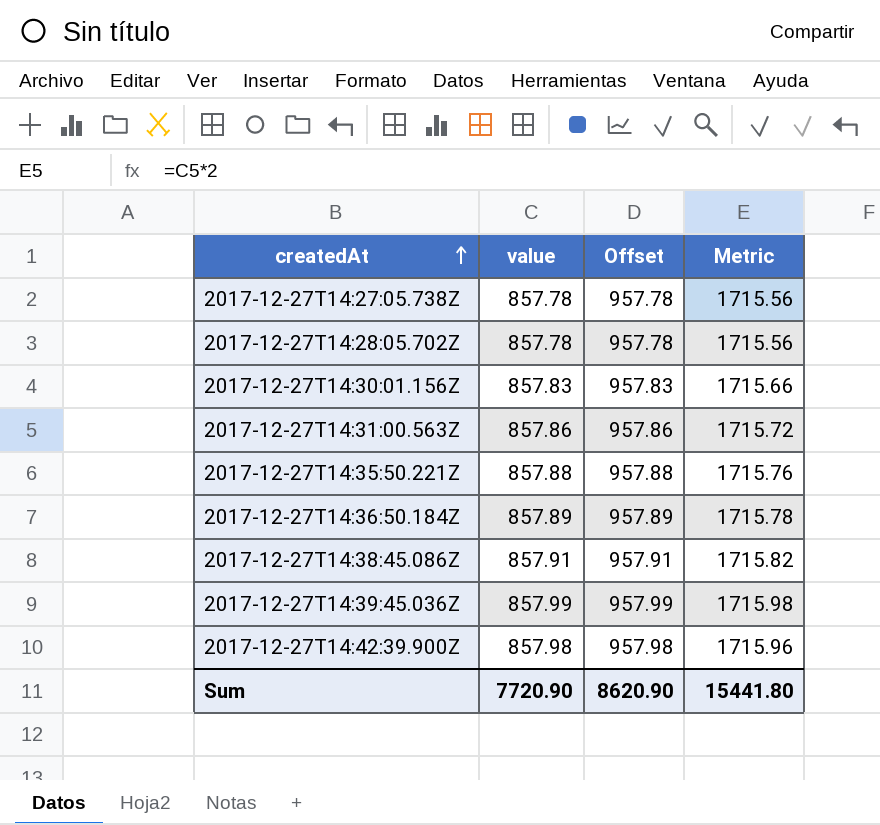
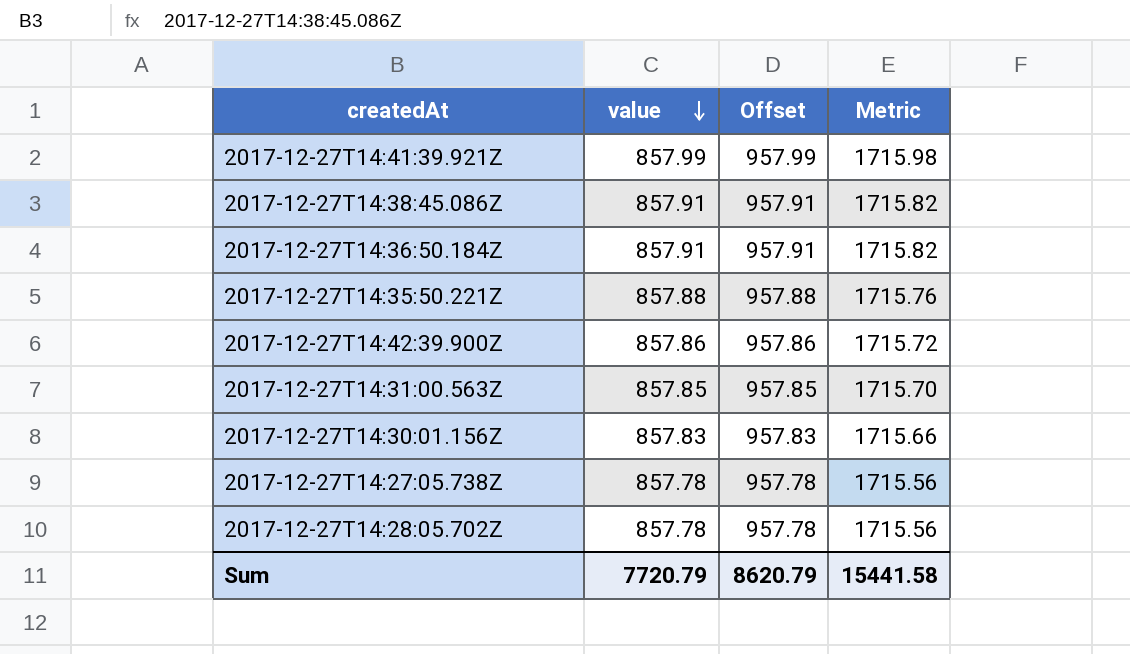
row order: createdAt ascending -> value descending
row 2017-12-27T14:39:45.036Z: 857.99 | 957.99 | 1715.98 -> none
row 2017-12-27T14:41:39.921Z: none -> 857.99 | 957.99 | 1715.98
2017-12-27T14:36:50.184Z | value: 857.89 -> 857.91
2017-12-27T14:36:50.184Z | Offset: 957.89 -> 957.91
2017-12-27T14:36:50.184Z | Metric: 1715.78 -> 1715.82
2017-12-27T14:42:39.900Z | value: 857.98 -> 857.86
2017-12-27T14:42:39.900Z | Offset: 957.98 -> 957.86
2017-12-27T14:42:39.900Z | Metric: 1715.96 -> 1715.72
2017-12-27T14:31:00.563Z | value: 857.86 -> 857.85
2017-12-27T14:31:00.563Z | Offset: 957.86 -> 957.85
2017-12-27T14:31:00.563Z | Metric: 1715.72 -> 1715.70
Sum | value: 7720.90 -> 7720.79
Sum | Offset: 8620.90 -> 8620.79
Sum | Metric: 15441.80 -> 15441.58

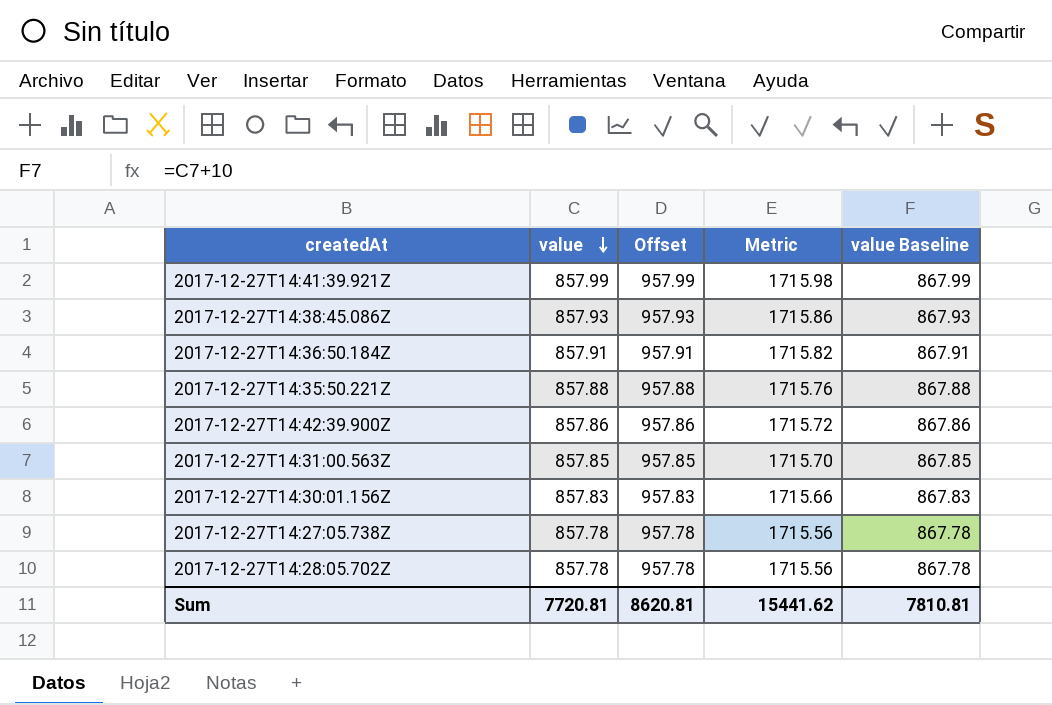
column value Baseline | formula: none -> [value] + 10
2017-12-27T14:38:45.086Z | value: 857.91 -> 857.93
2017-12-27T14:38:45.086Z | Offset: 957.91 -> 957.93
2017-12-27T14:38:45.086Z | Metric: 1715.82 -> 1715.86
Sum | value: 7720.79 -> 7720.81
Sum | Offset: 8620.79 -> 8620.81
Sum | Metric: 15441.58 -> 15441.62

